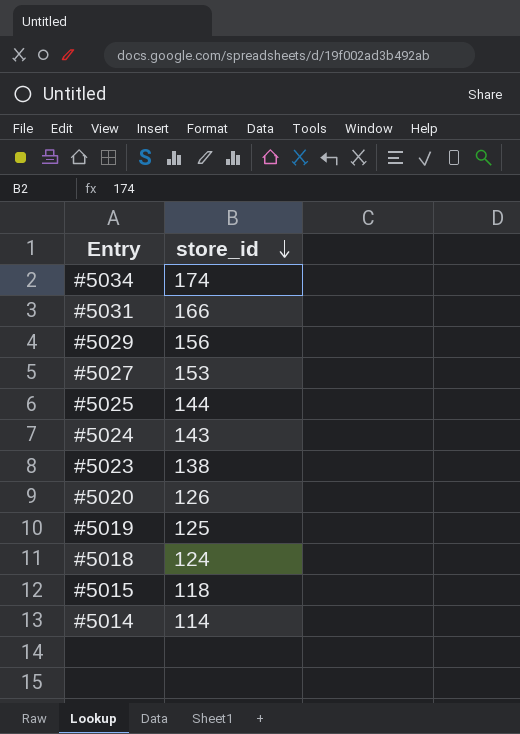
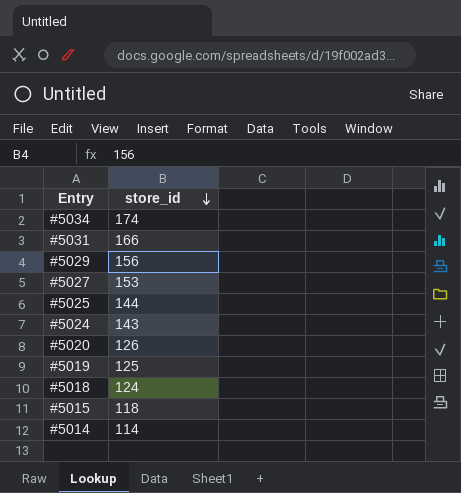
row #5023: 138 -> none

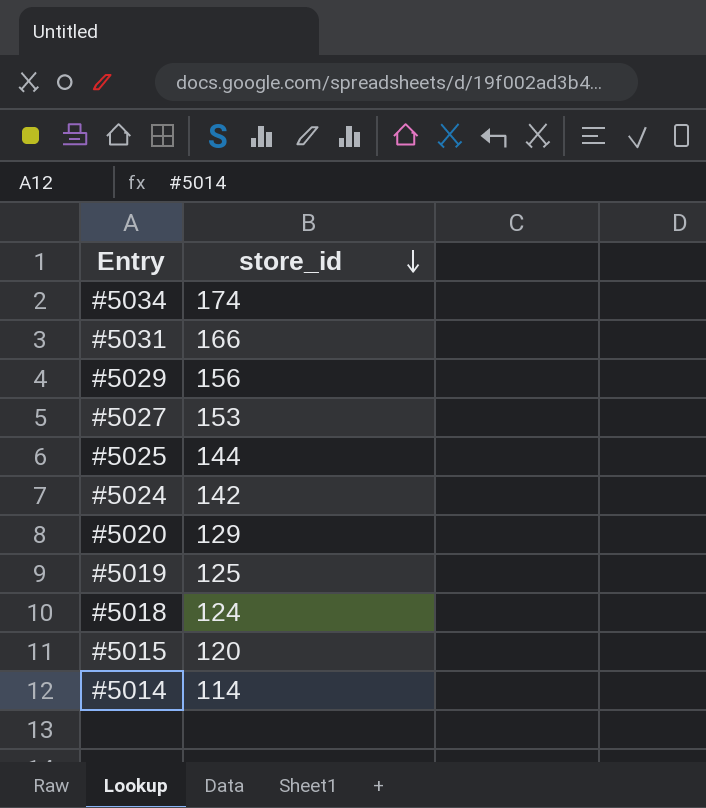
#5024 | store_id: 143 -> 142
#5020 | store_id: 126 -> 129
#5015 | store_id: 118 -> 120

